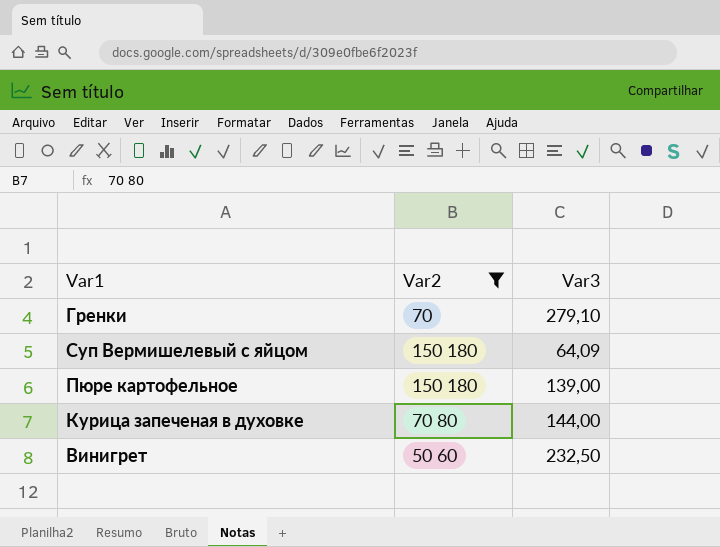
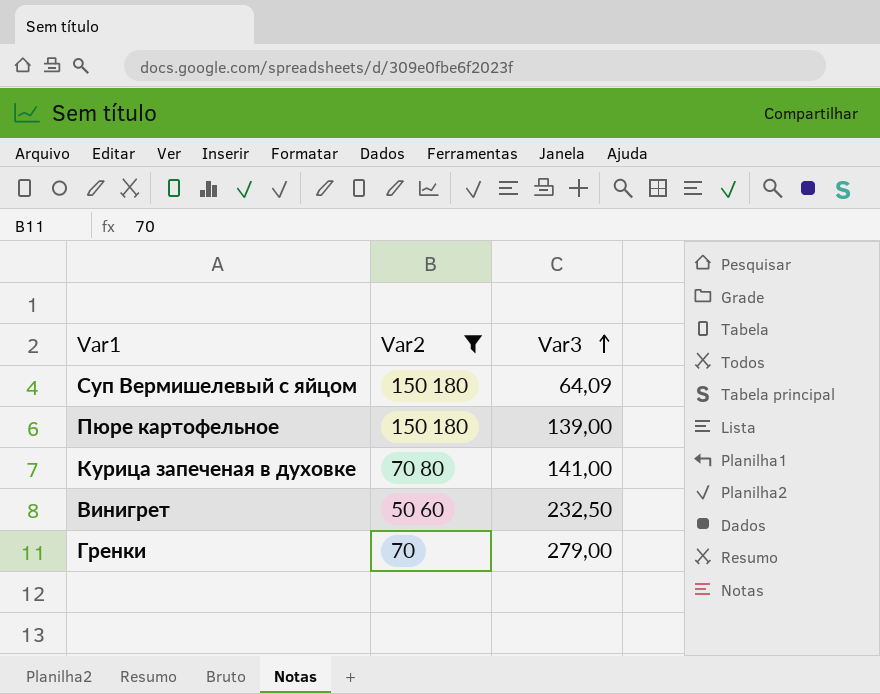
row order: none -> Var3 ascending
Курица запеченая в духовке | Var3: 144,00 -> 141,00
Гренки | Var3: 279,10 -> 279,00

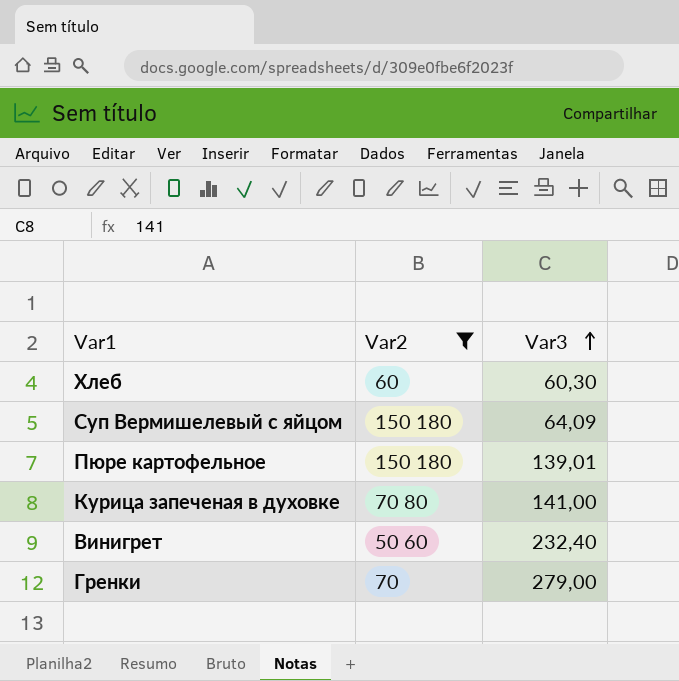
row Хлеб: none -> 60 | 60,30
Пюре картофельное | Var3: 139,00 -> 139,01
Винигрет | Var3: 232,50 -> 232,40

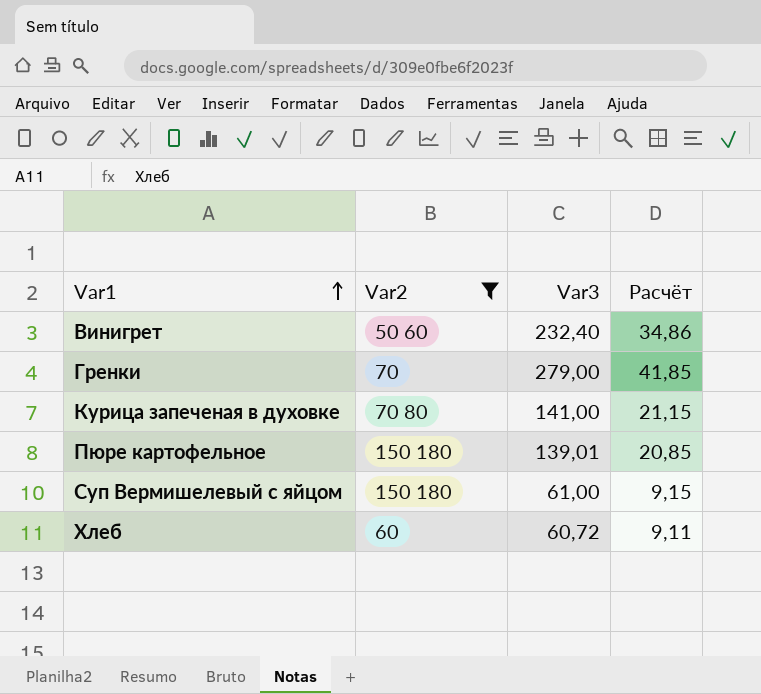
row order: Var3 ascending -> Var1 ascending
column Расчёт | formula: none -> [Var3] * 0,15
Суп Вермишелевый с яйцом | Var3: 64,09 -> 61,00
Хлеб | Var3: 60,30 -> 60,72

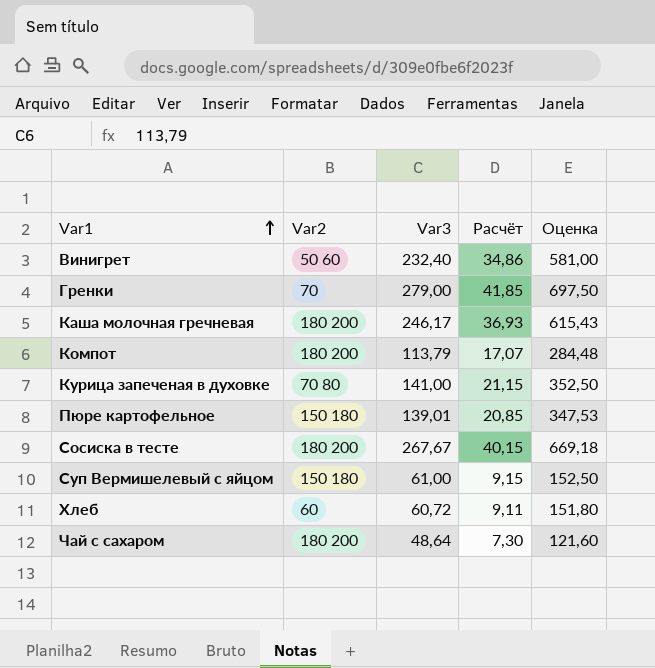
filter: Var2 != 180 200 -> none
column Оценка | formula: none -> [Var3] * 2,5

